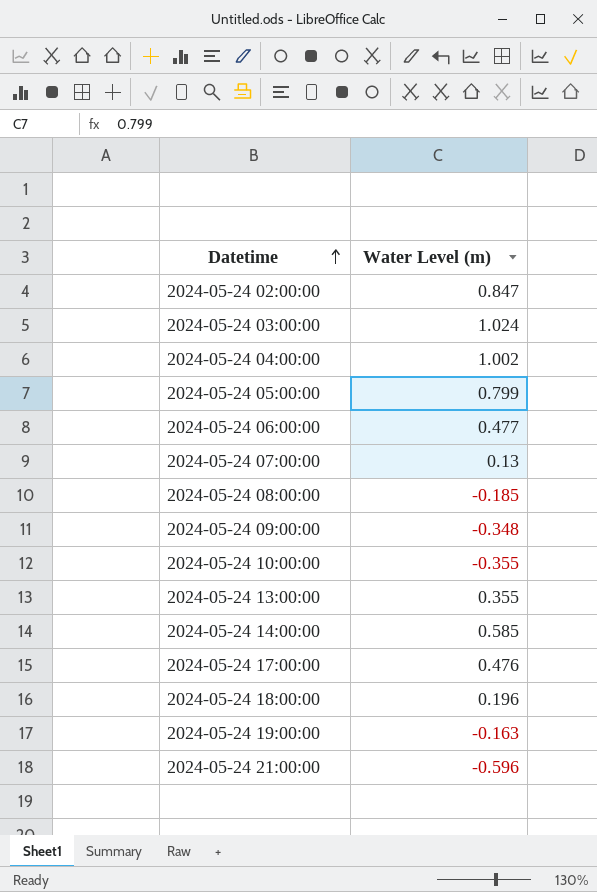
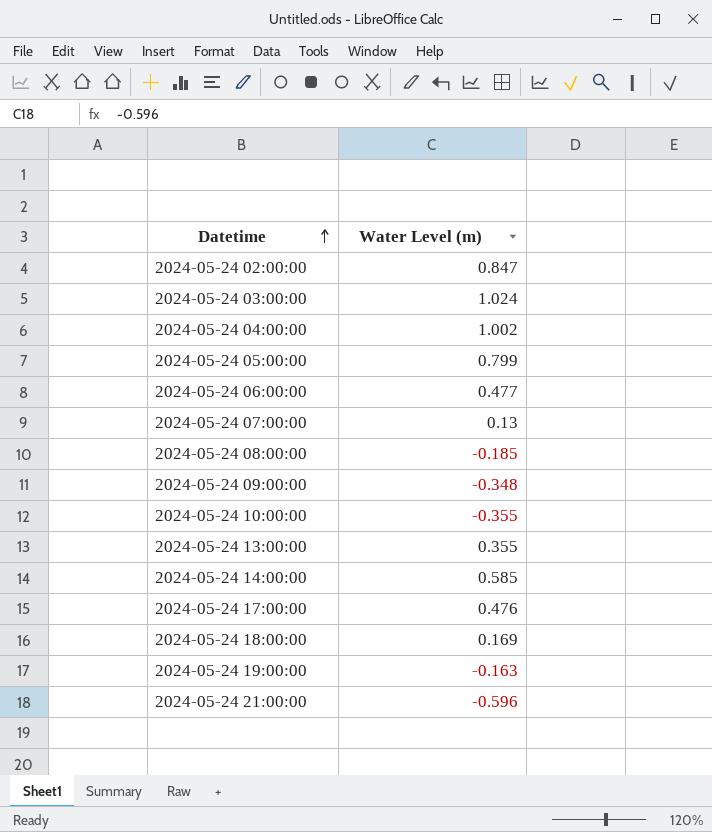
2024-05-24 18:00:00 | Water Level (m): 0.196 -> 0.169

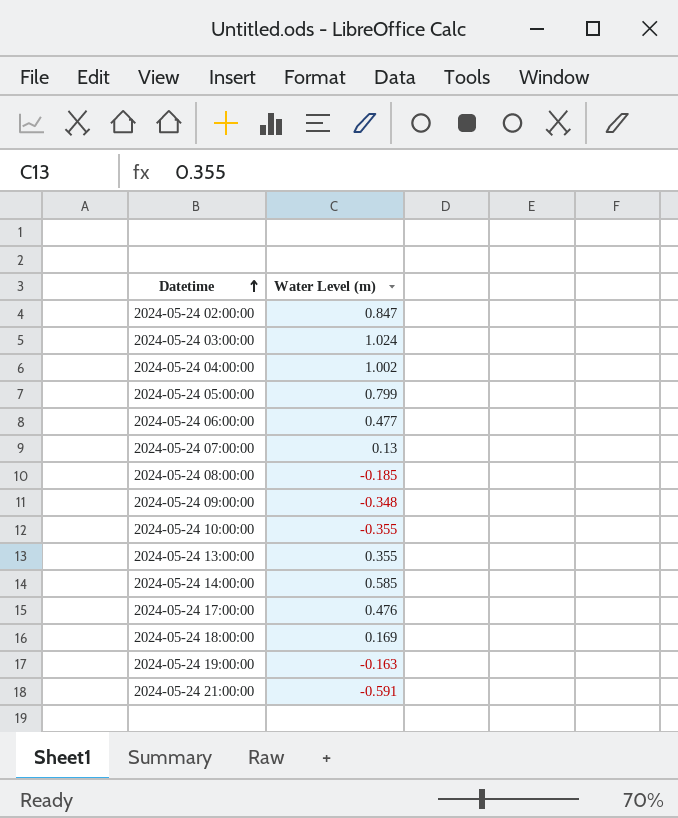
2024-05-24 21:00:00 | Water Level (m): -0.596 -> -0.591

